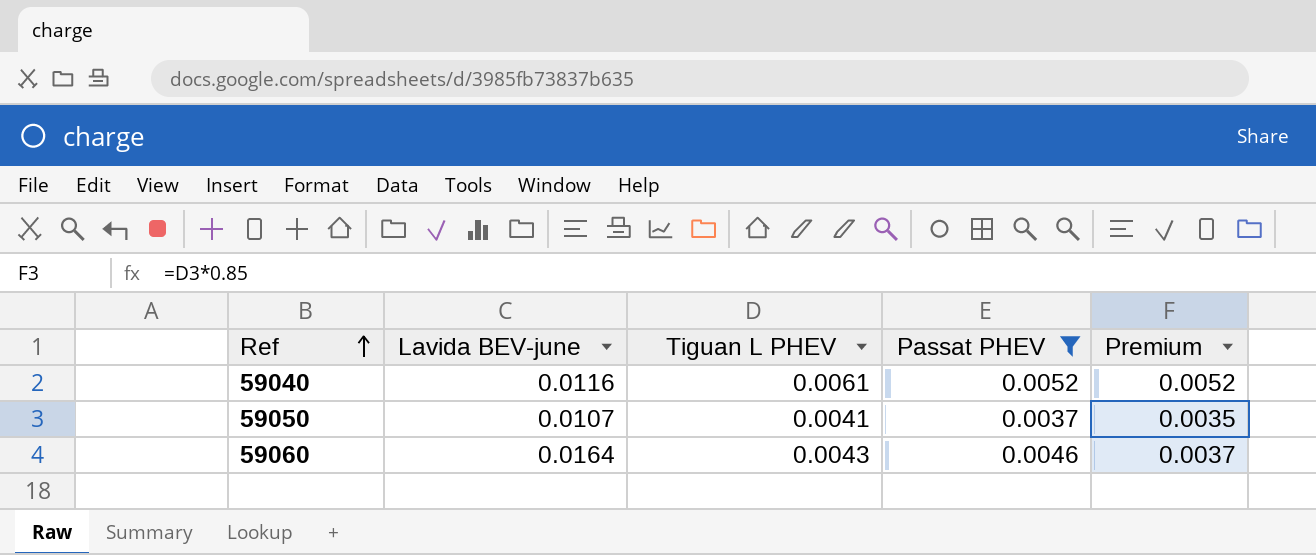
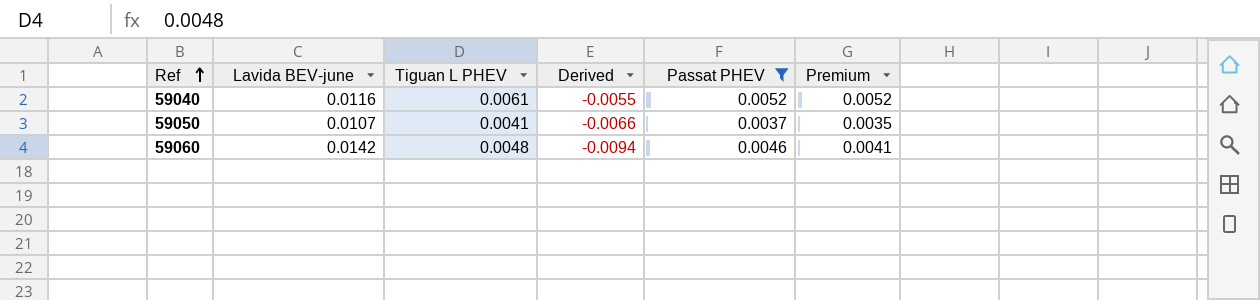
column Derived | formula: none -> [Tiguan L PHEV] - [Lavida BEV-june]
59060 | Lavida BEV-june: 0.0164 -> 0.0142
59060 | Tiguan L PHEV: 0.0043 -> 0.0048
59060 | Premium: 0.0037 -> 0.0041

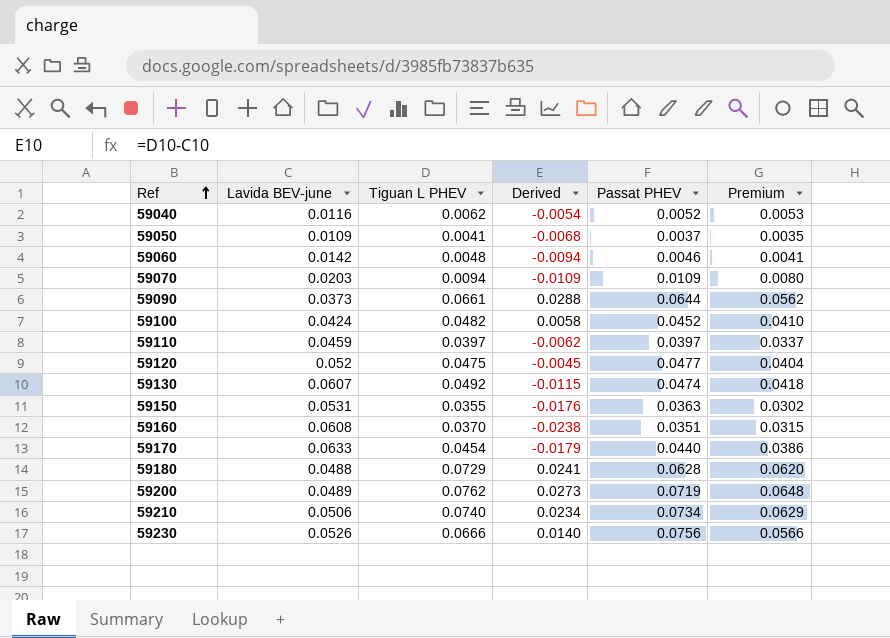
filter: Passat PHEV <= 0.0052 -> none
59040 | Tiguan L PHEV: 0.0061 -> 0.0062
59040 | Derived: -0.0055 -> -0.0054
59040 | Premium: 0.0052 -> 0.0053
59050 | Lavida BEV-june: 0.0107 -> 0.0109
59050 | Derived: -0.0066 -> -0.0068

